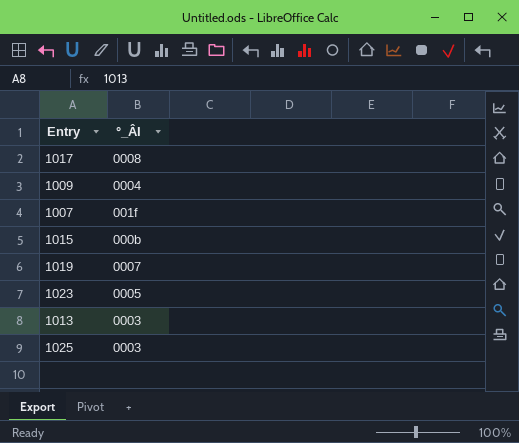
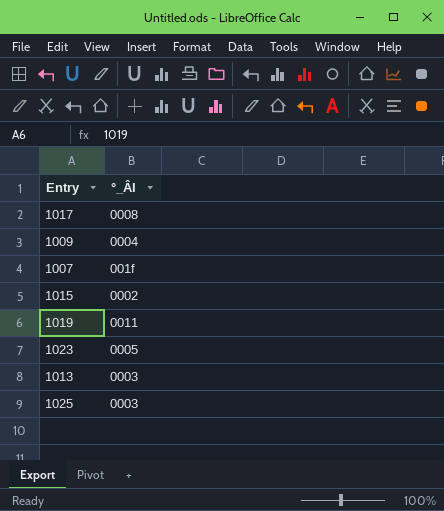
1015 | °_ÂI: 000b -> 0002
1019 | °_ÂI: 0007 -> 0011

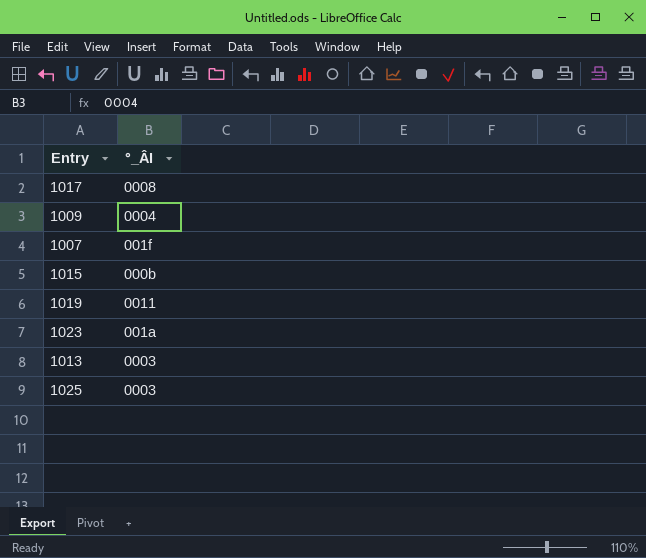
1015 | °_ÂI: 0002 -> 000b
1023 | °_ÂI: 0005 -> 001a

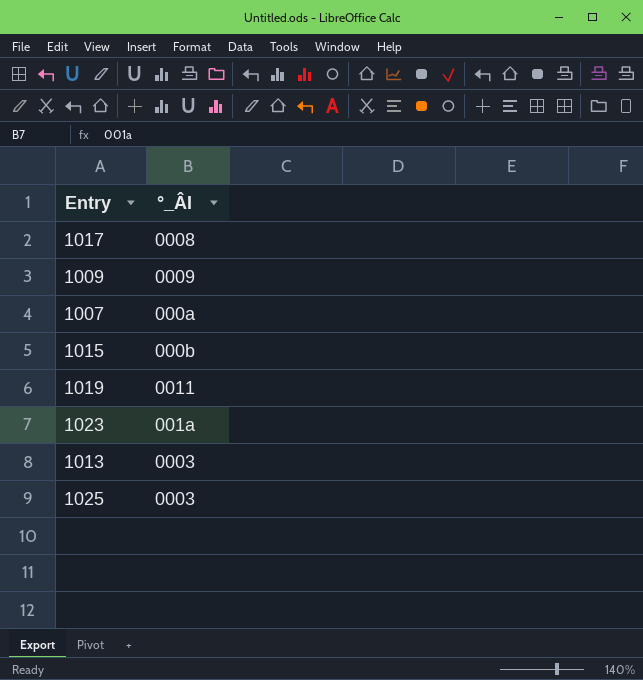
1009 | °_ÂI: 0004 -> 0009
1007 | °_ÂI: 001f -> 000a

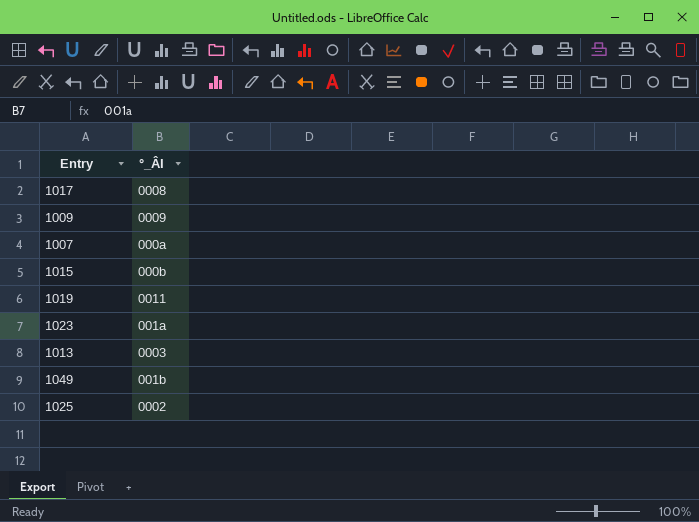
row 1049: none -> 001b
1025 | °_ÂI: 0003 -> 0002

